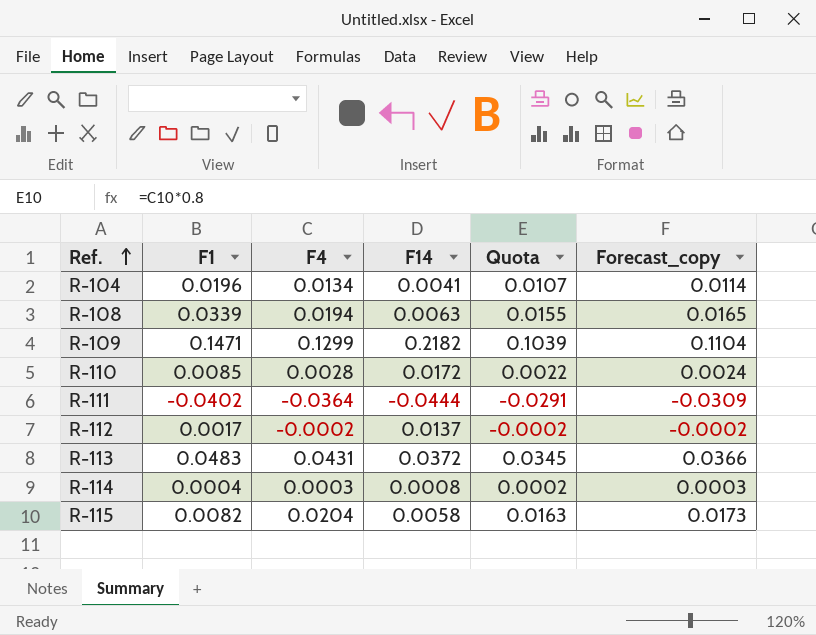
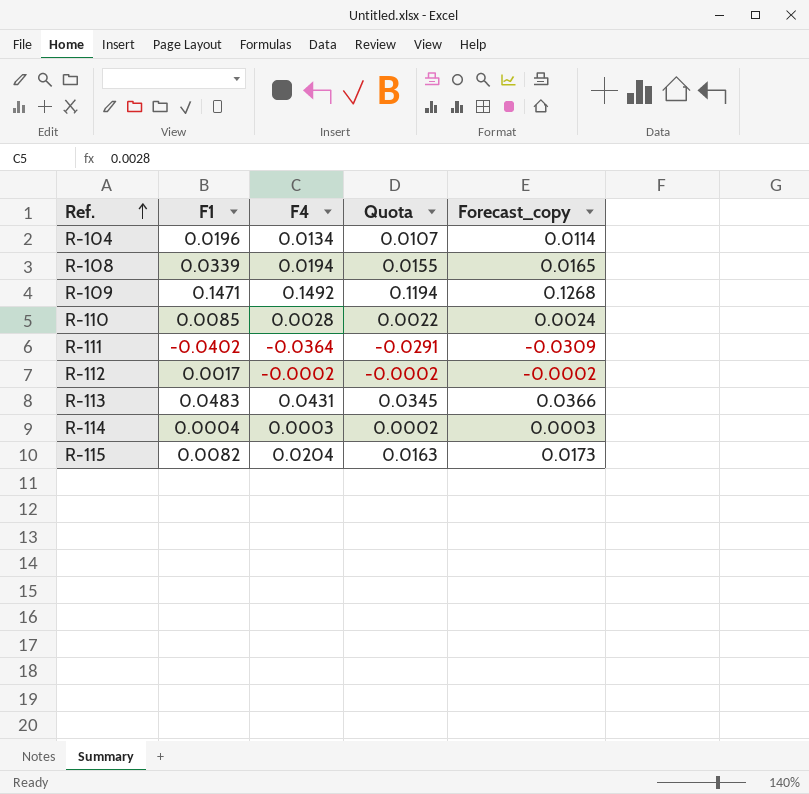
column F14 | position: 4 -> none
R-109 | F4: 0.1299 -> 0.1492
R-109 | Quota: 0.1039 -> 0.1194
R-109 | Forecast_copy: 0.1104 -> 0.1268

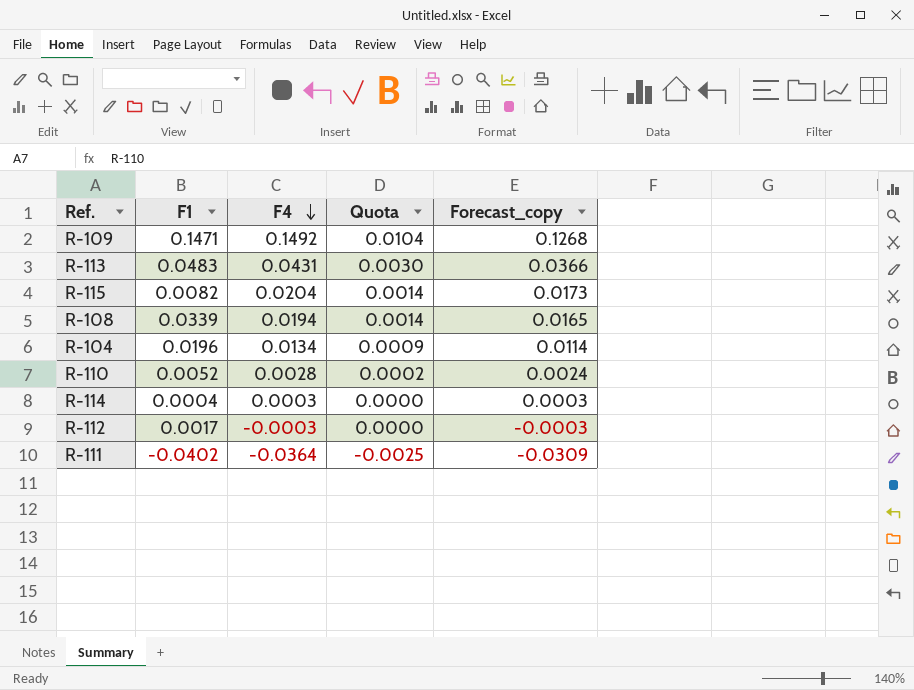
row order: Ref. ascending -> F4 descending
column Quota | formula: [F4] * 0.8 -> [F4] * 0.07
R-110 | F1: 0.0085 -> 0.0052
R-112 | F4: -0.0002 -> -0.0003
R-112 | Forecast_copy: -0.0002 -> -0.0003

